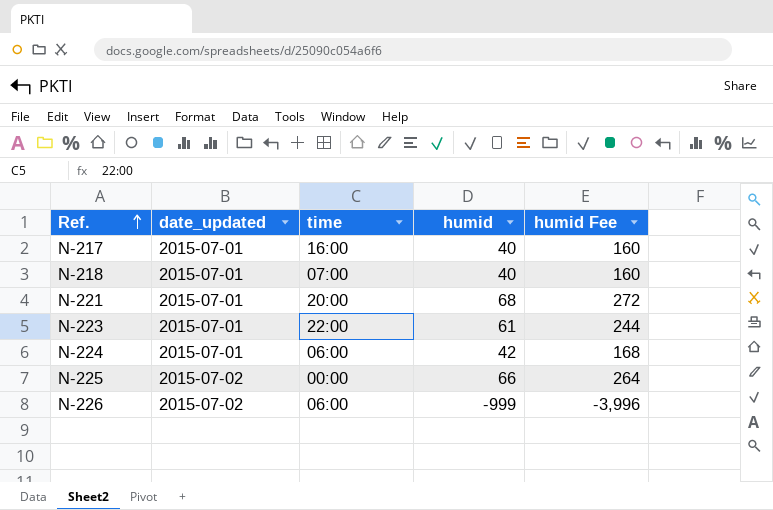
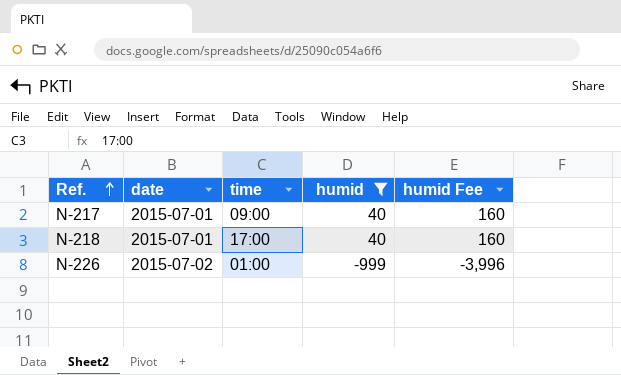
filter: none -> humid <= 40
column name: date_updated -> date
N-217 | time: 16:00 -> 09:00
N-218 | time: 07:00 -> 17:00
N-226 | time: 06:00 -> 01:00

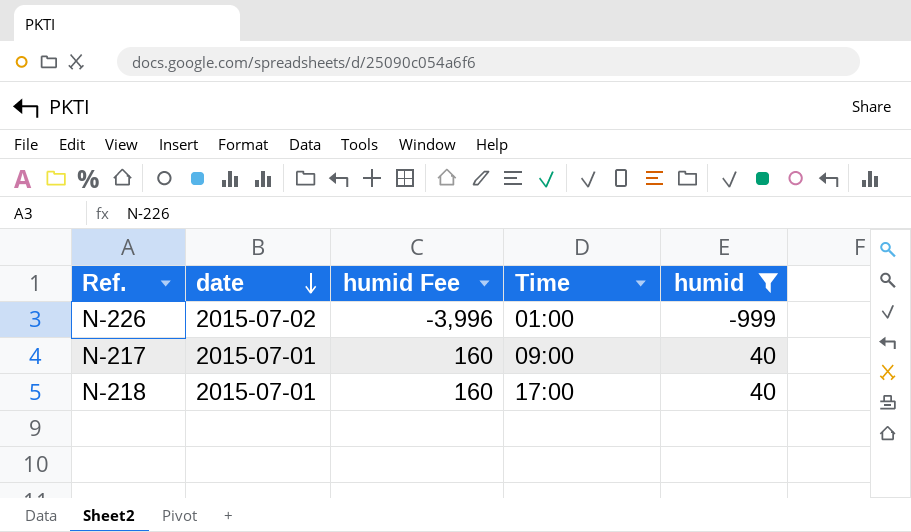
row order: Ref. ascending -> date descending
column humid Fee | position: 5 -> 3
column name: time -> Time

